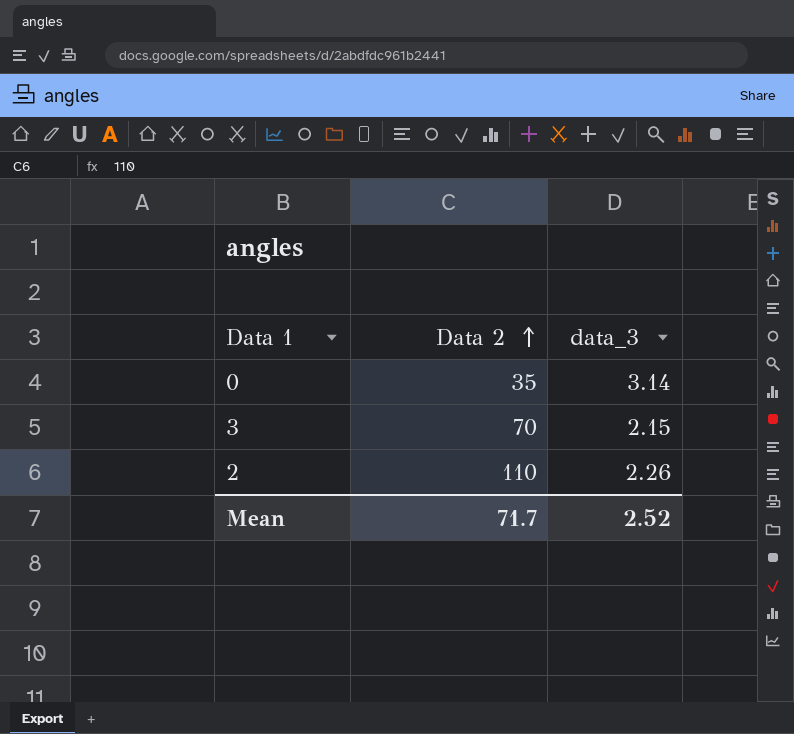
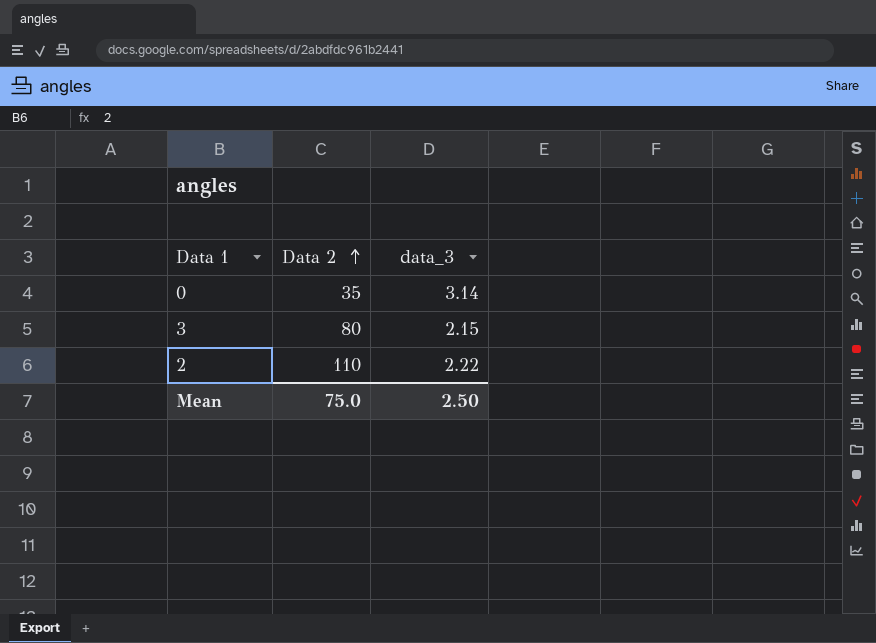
3 | Data 2: 70 -> 80
2 | data_3: 2.26 -> 2.22
Mean | Data 2: 71.7 -> 75.0
Mean | data_3: 2.52 -> 2.50

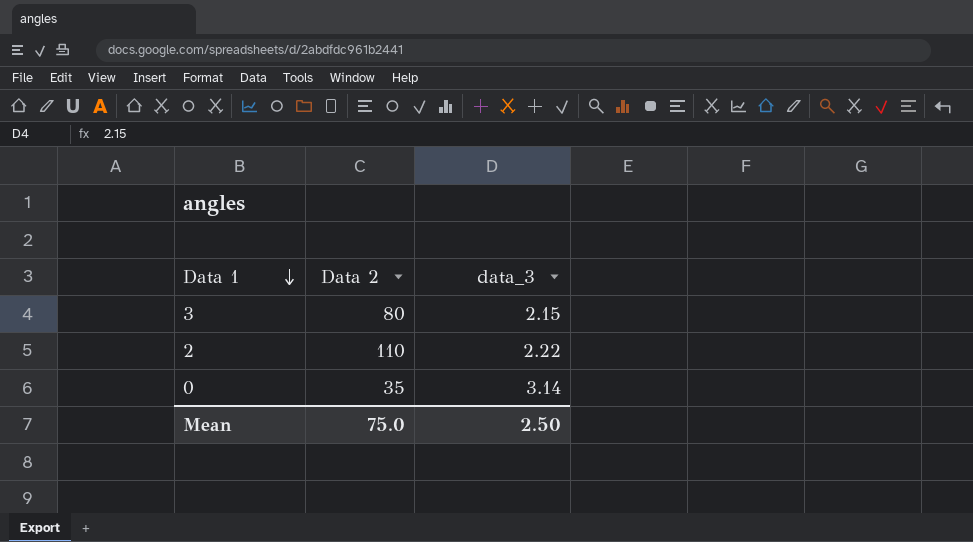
row order: Data 2 ascending -> Data 1 descending

